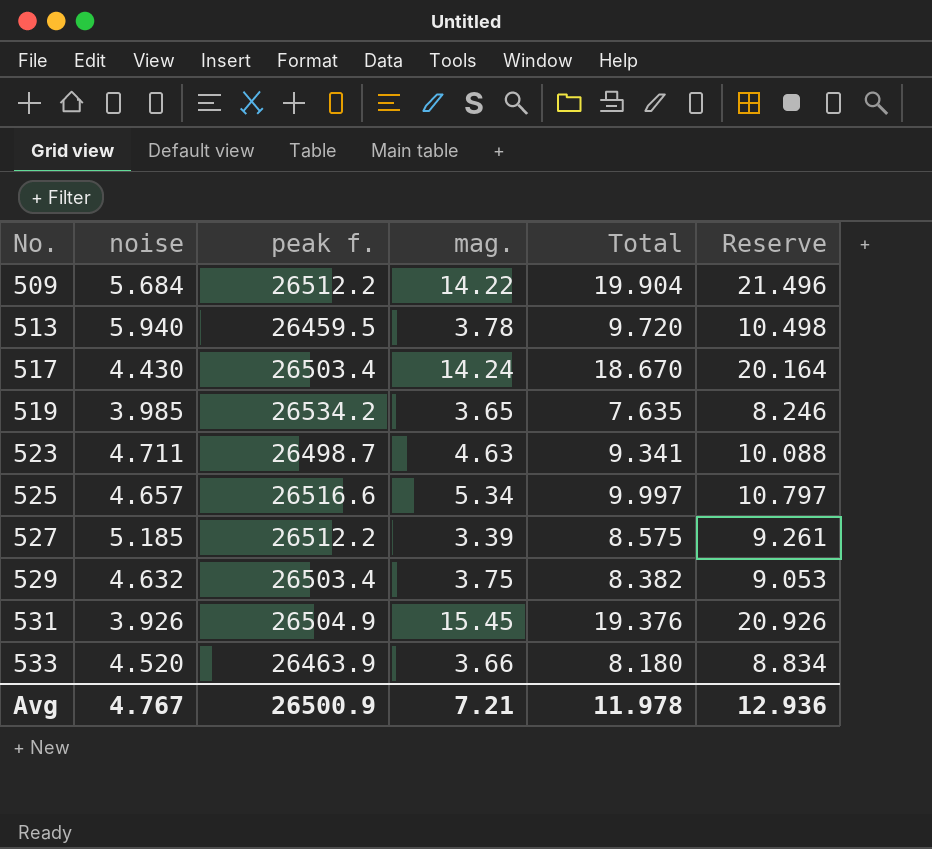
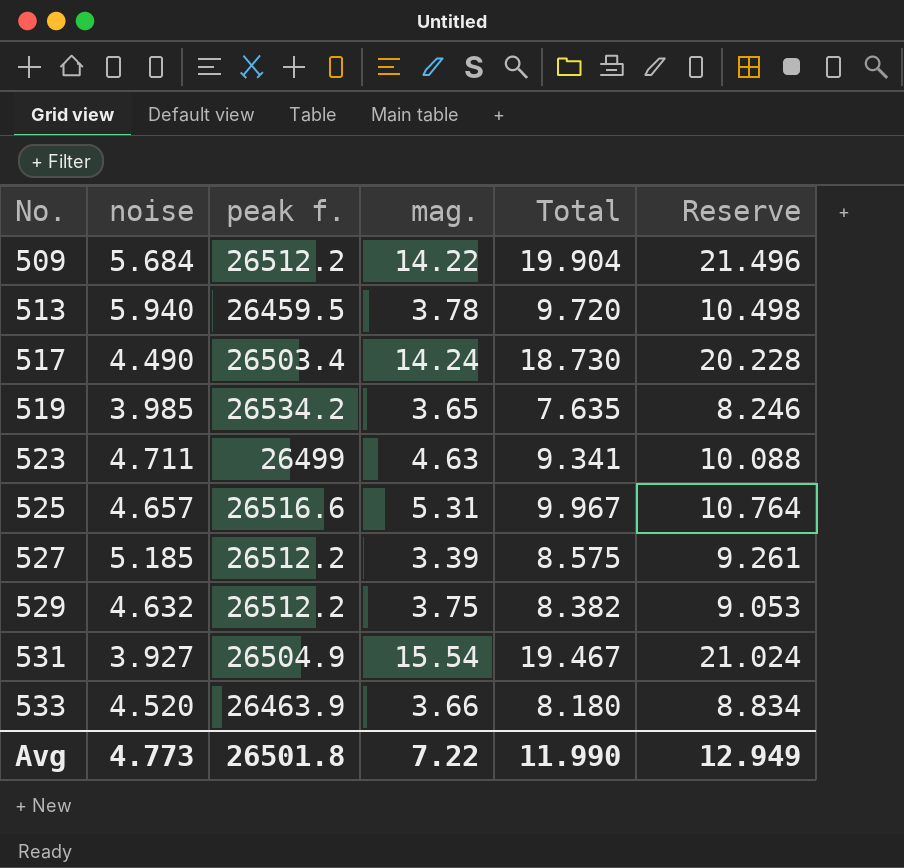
517 | noise: 4.430 -> 4.490
517 | Total: 18.670 -> 18.730
517 | Reserve: 20.164 -> 20.228
523 | peak f.: 26498.7 -> 26499
525 | mag.: 5.34 -> 5.31
525 | Total: 9.997 -> 9.967
525 | Reserve: 10.797 -> 10.764
529 | peak f.: 26503.4 -> 26512.2
531 | noise: 3.926 -> 3.927
531 | mag.: 15.45 -> 15.54
531 | Total: 19.376 -> 19.467
531 | Reserve: 20.926 -> 21.024
Avg | noise: 4.767 -> 4.773
Avg | peak f.: 26500.9 -> 26501.8
Avg | mag.: 7.21 -> 7.22
Avg | Total: 11.978 -> 11.990
Avg | Reserve: 12.936 -> 12.949

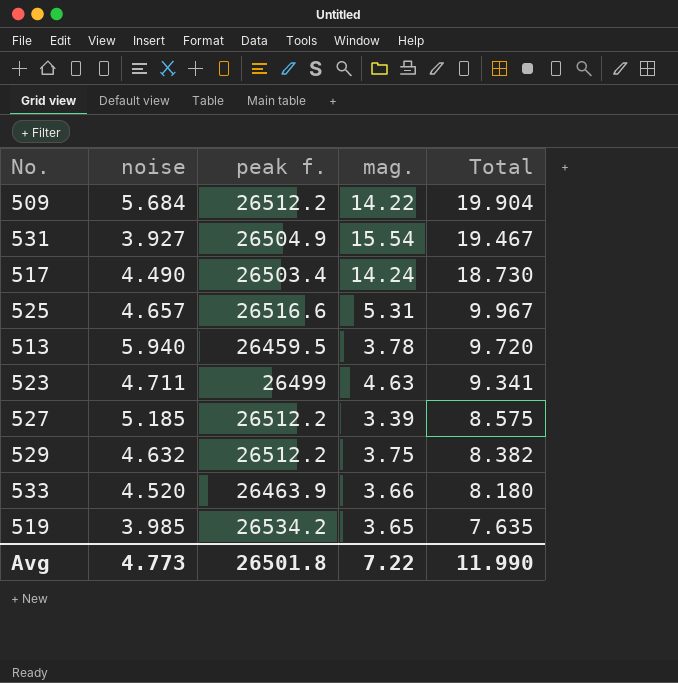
row order: No. ascending -> Total descending
column Reserve | formula: [Total] * 1.08 -> none

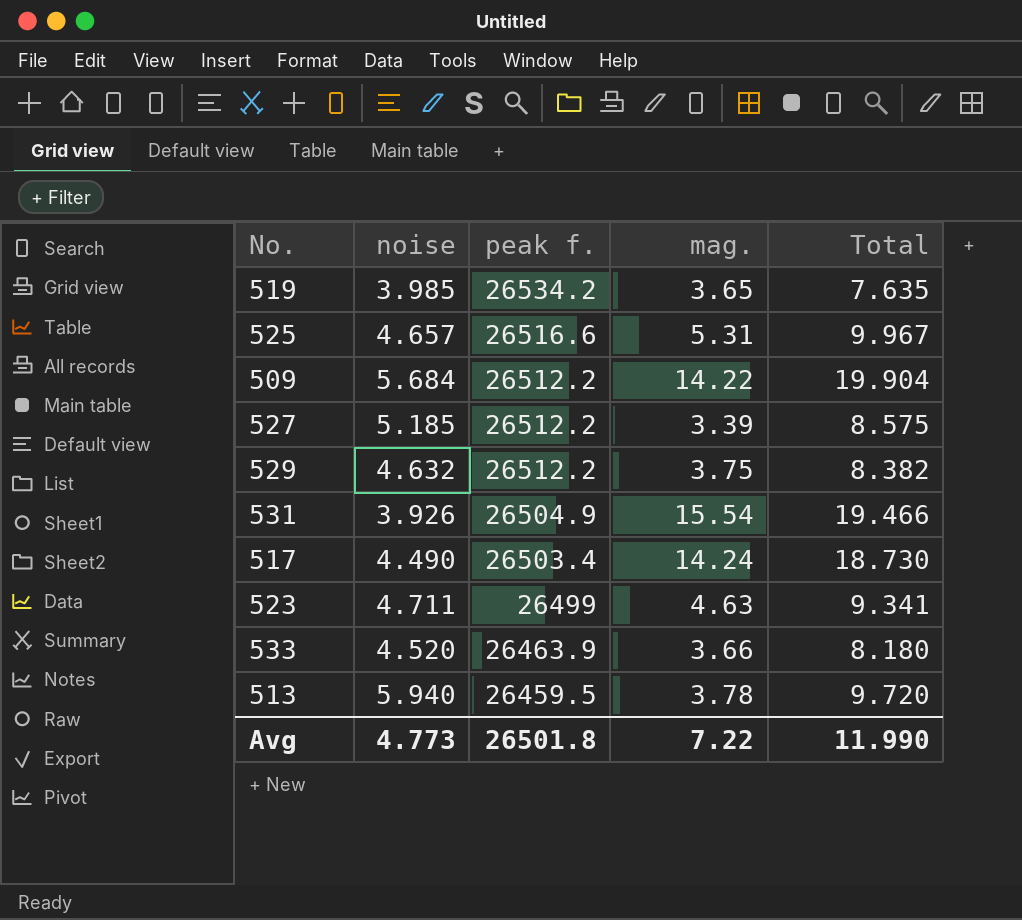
row order: Total descending -> peak f. descending
531 | noise: 3.927 -> 3.926
531 | Total: 19.467 -> 19.466

